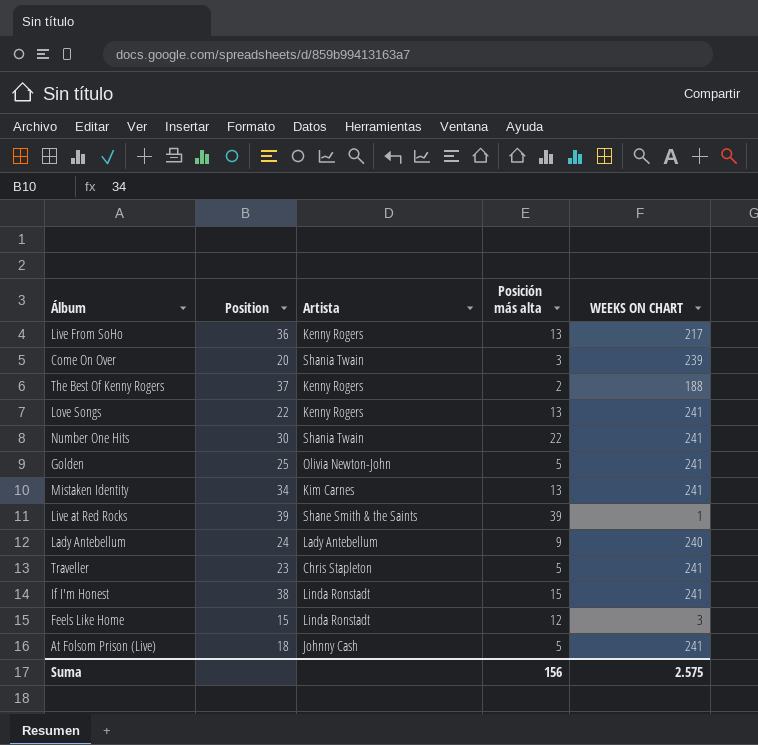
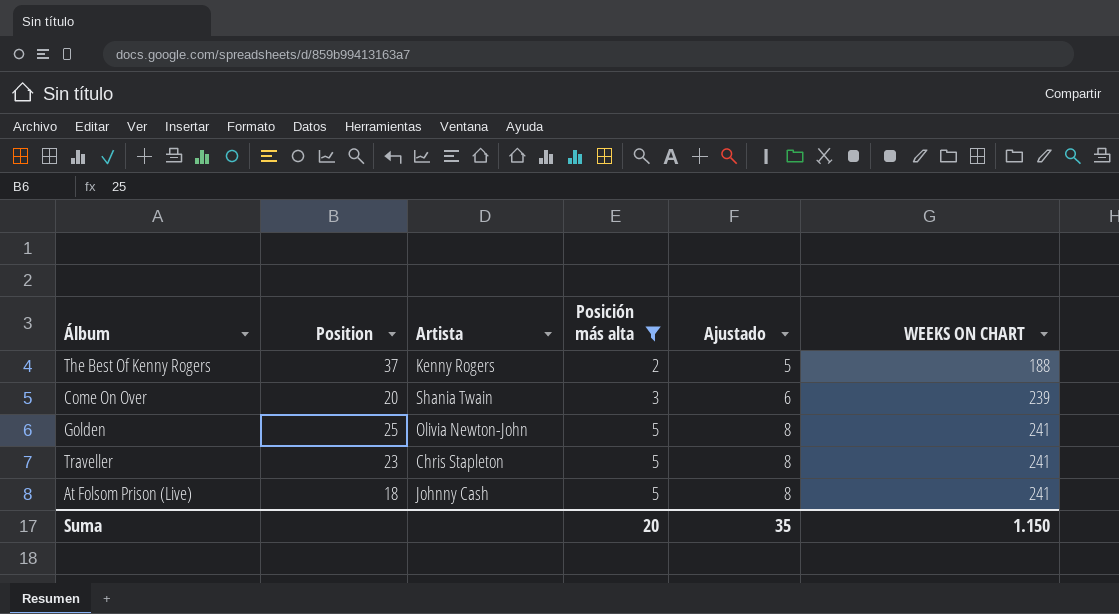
filter: none -> Posición más alta <= 5
row order: none -> Posición más alta ascending
column Ajustado | formula: none -> [Posición más alta] + 3
Suma | Posición más alta: 156 -> 20
Suma | WEEKS ON CHART: 2.575 -> 1.150

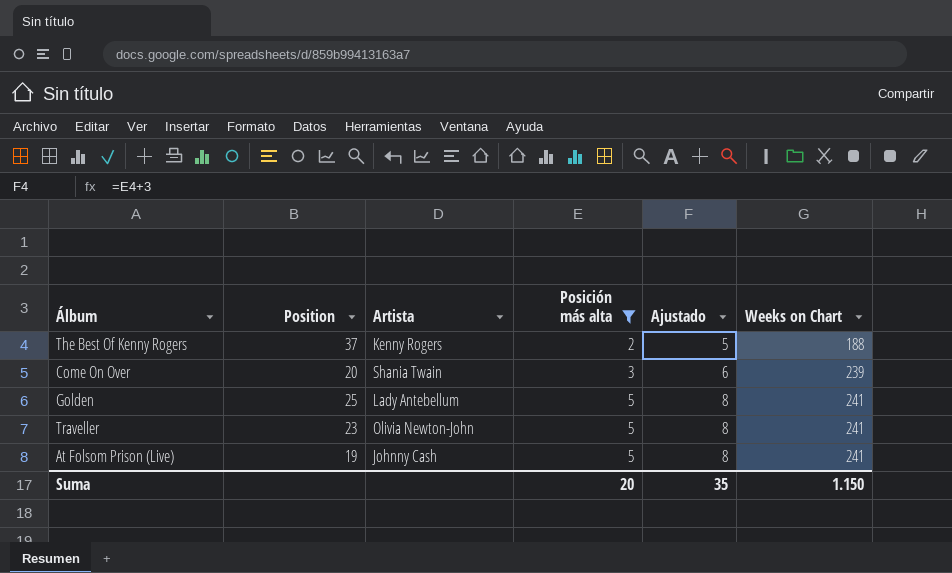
column name: WEEKS ON CHART -> Weeks on Chart
Golden | Artista: Olivia Newton-John -> Lady Antebellum
Traveller | Artista: Chris Stapleton -> Olivia Newton-John
At Folsom Prison (Live) | Position: 18 -> 19

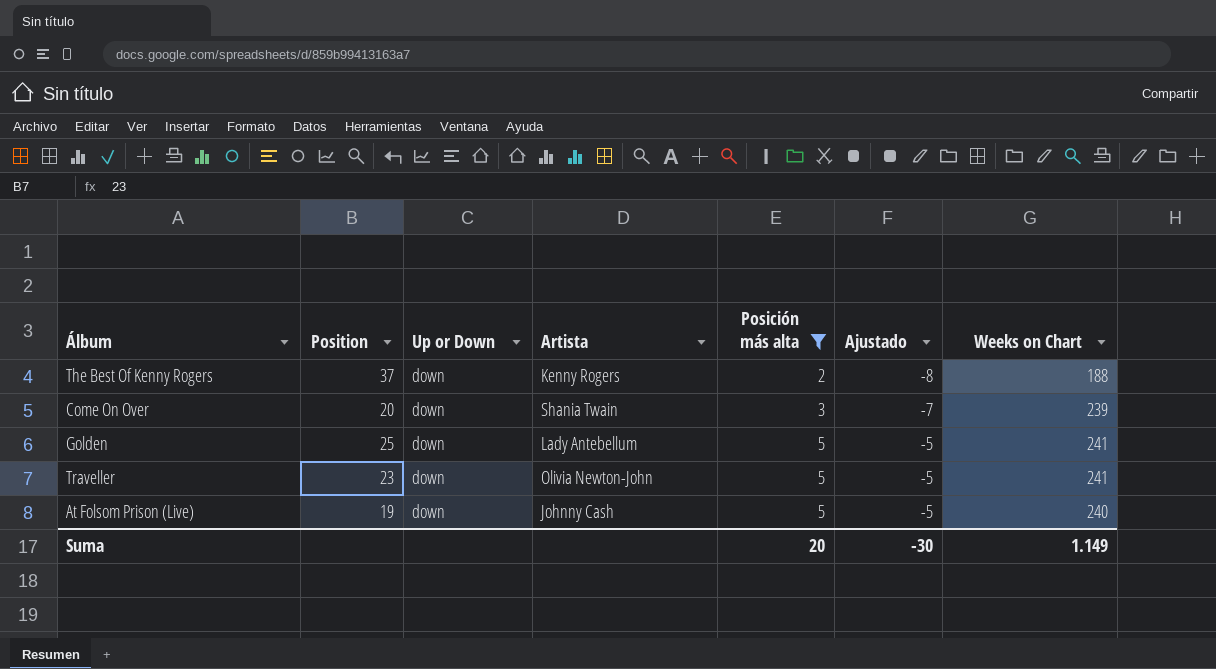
column Up or Down | position: none -> 3
column Ajustado | formula: [Posición más alta] + 3 -> [Posición más alta] - 10
At Folsom Prison (Live) | Weeks on Chart: 241 -> 240
Suma | Ajustado: 35 -> -30
Suma | Weeks on Chart: 1.150 -> 1.149

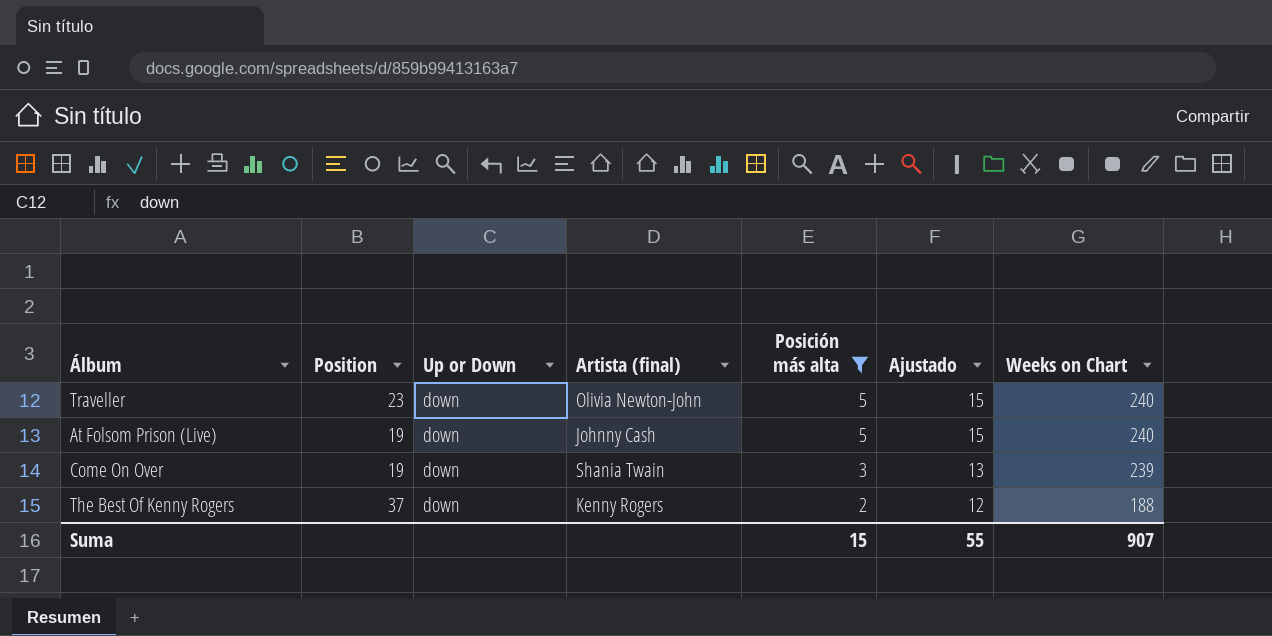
row order: Posición más alta ascending -> Posición más alta descending
column name: Artista -> Artista (final)
column Ajustado | formula: [Posición más alta] - 10 -> [Posición más alta] + 10
row Golden: 25 | down | Lady Antebellum | 5 | -5 | 241 -> none
Traveller | Weeks on Chart: 241 -> 240
Come On Over | Position: 20 -> 19
Suma | Posición más alta: 20 -> 15
Suma | Ajustado: -30 -> 55
Suma | Weeks on Chart: 1.149 -> 907

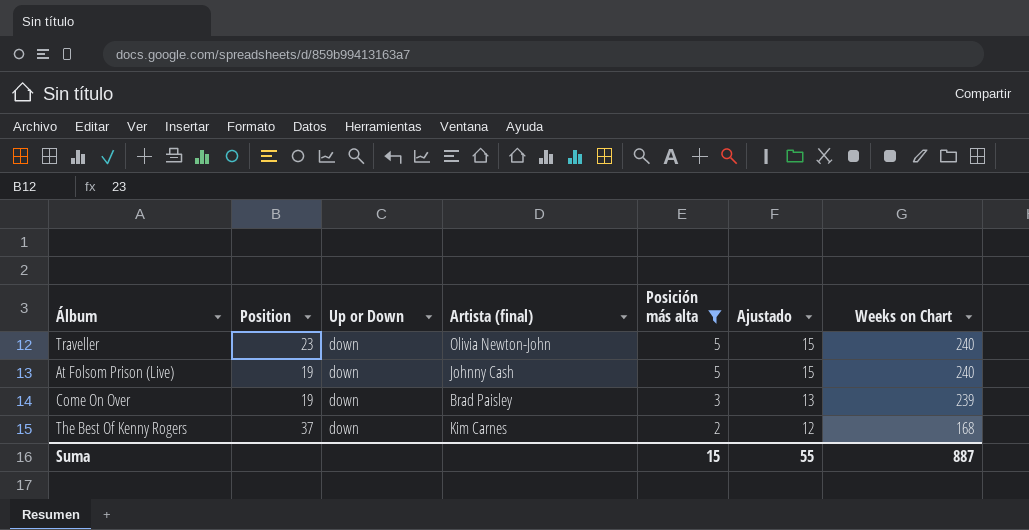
Come On Over | Artista (final): Shania Twain -> Brad Paisley
The Best Of Kenny Rogers | Artista (final): Kenny Rogers -> Kim Carnes
The Best Of Kenny Rogers | Weeks on Chart: 188 -> 168
Suma | Weeks on Chart: 907 -> 887

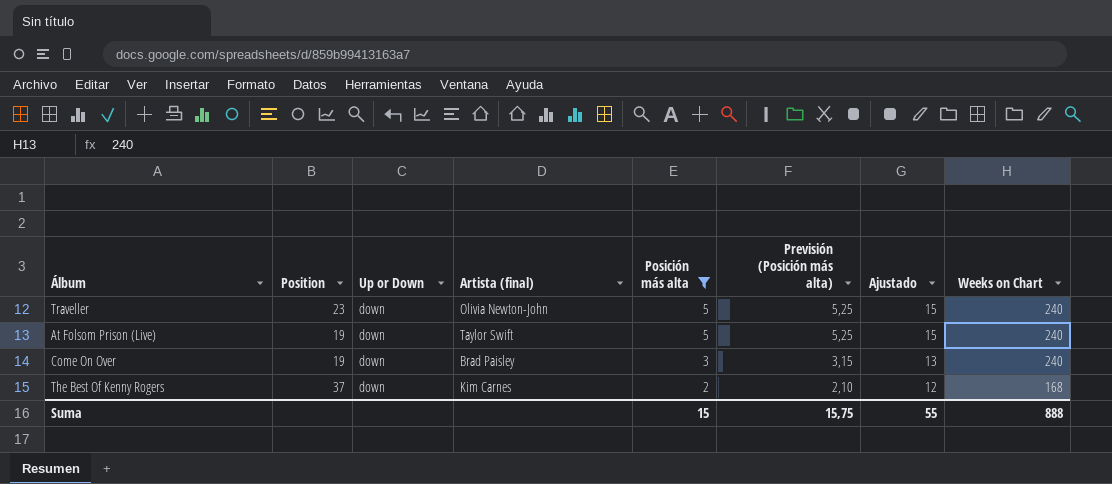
column Previsión (Posición más alta) | formula: none -> [Posición más alta] * 1,05
At Folsom Prison (Live) | Artista (final): Johnny Cash -> Taylor Swift
Come On Over | Weeks on Chart: 239 -> 240
Suma | Weeks on Chart: 887 -> 888

